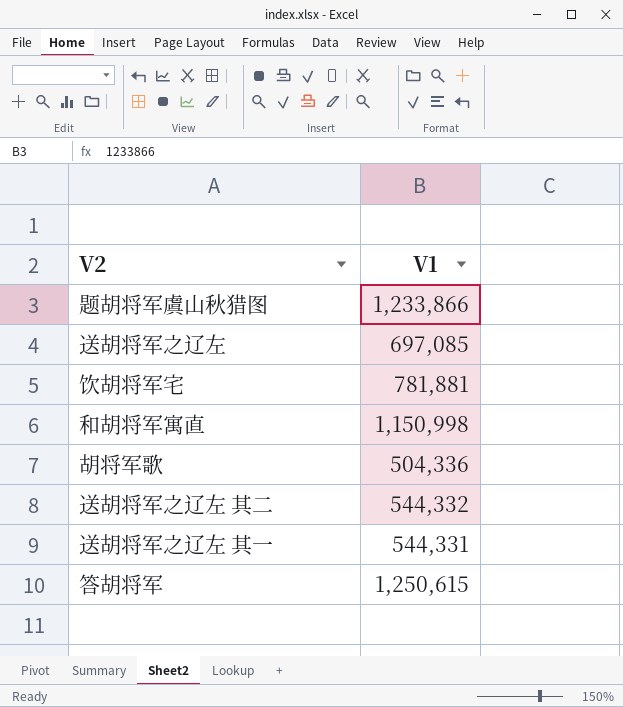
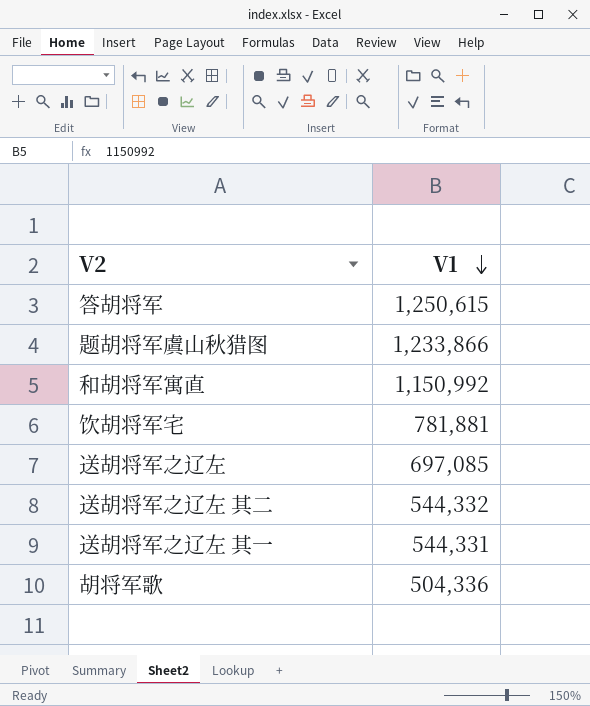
row order: none -> V1 descending
和胡将军寓直 | V1: 1,150,998 -> 1,150,992

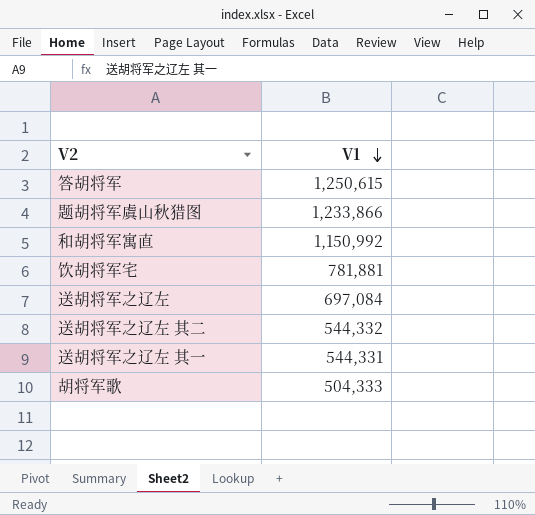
送胡将军之辽左 | V1: 697,085 -> 697,084
胡将军歌 | V1: 504,336 -> 504,333

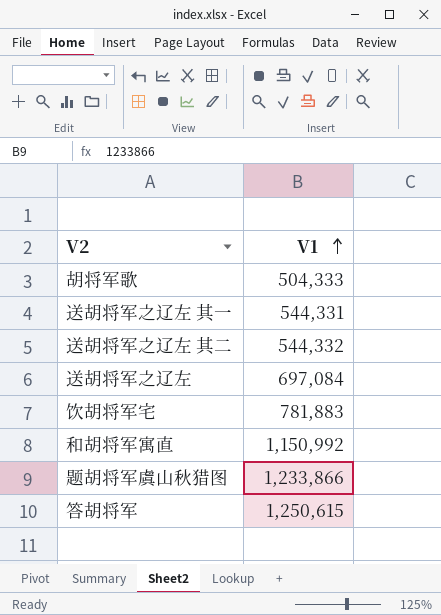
row order: V1 descending -> V1 ascending
饮胡将军宅 | V1: 781,881 -> 781,883

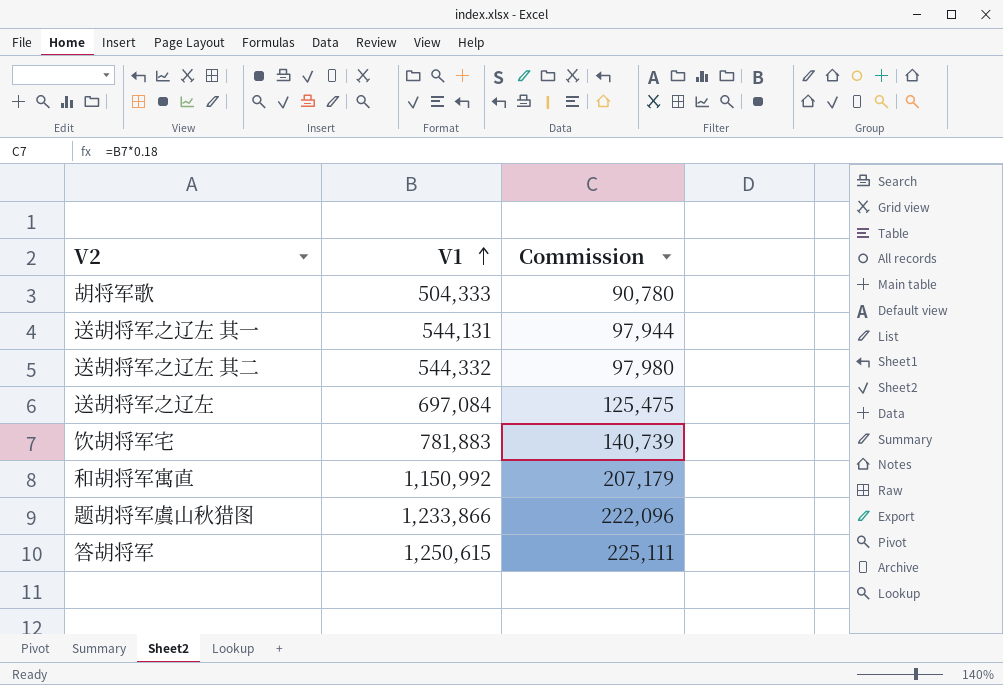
column Commission | formula: none -> [V1] * 0.18
送胡将军之辽左 其一 | V1: 544,331 -> 544,131

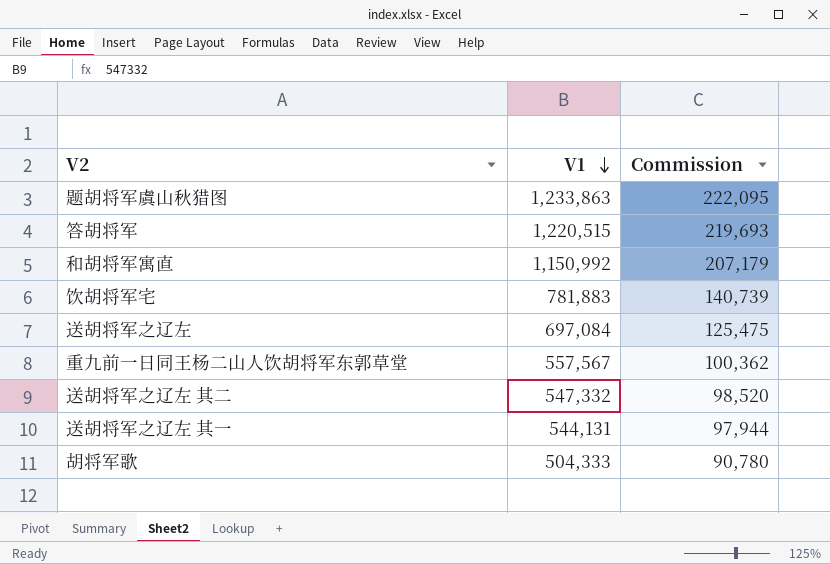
row order: V1 ascending -> V1 descending
题胡将军虞山秋猎图 | V1: 1,233,866 -> 1,233,863
题胡将军虞山秋猎图 | Commission: 222,096 -> 222,095
答胡将军 | V1: 1,250,615 -> 1,220,515
答胡将军 | Commission: 225,111 -> 219,693
row 重九前一日同王杨二山人饮胡将军东郭草堂: none -> 557,567 | 100,362
送胡将军之辽左 其二 | V1: 544,332 -> 547,332
送胡将军之辽左 其二 | Commission: 97,980 -> 98,520

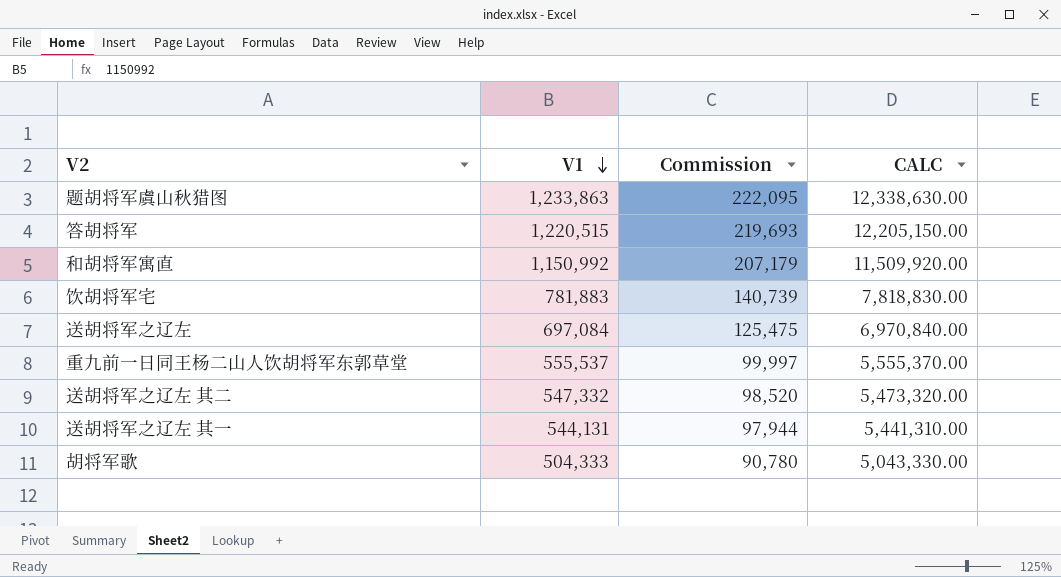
column CALC | formula: none -> [V1] * 10
重九前一日同王杨二山人饮胡将军东郭草堂 | V1: 557,567 -> 555,537
重九前一日同王杨二山人饮胡将军东郭草堂 | Commission: 100,362 -> 99,997

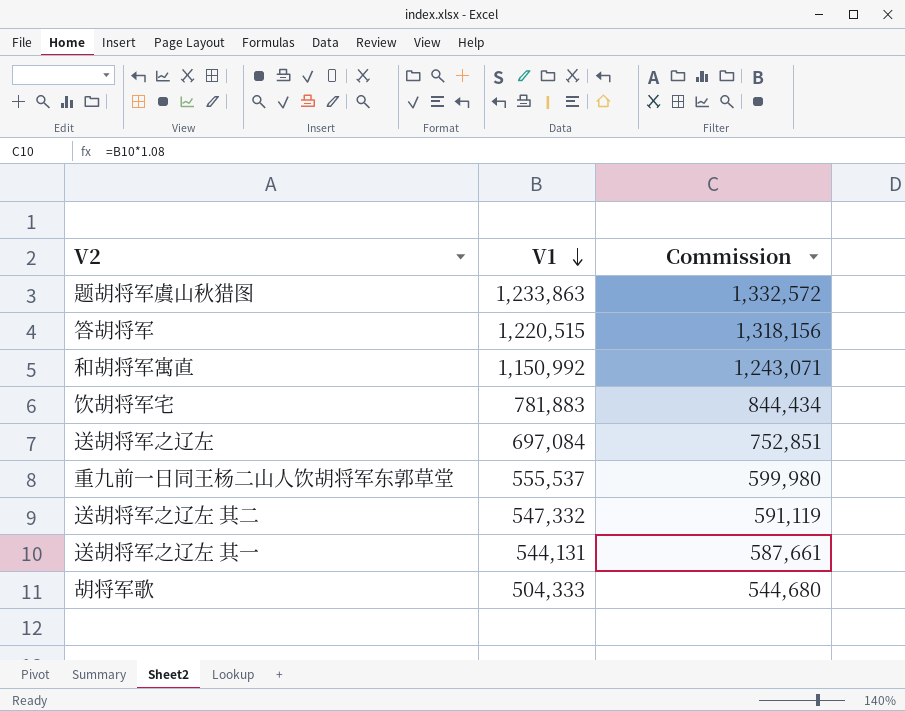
column CALC | formula: [V1] * 10 -> none
column Commission | formula: [V1] * 0.18 -> [V1] * 1.08

